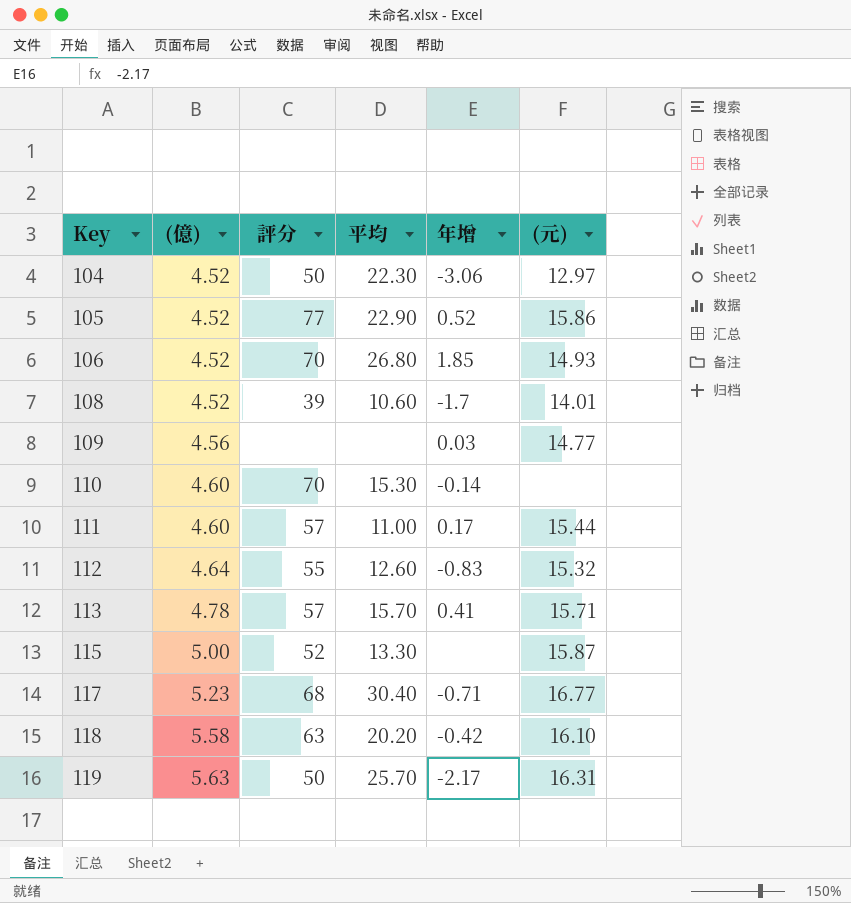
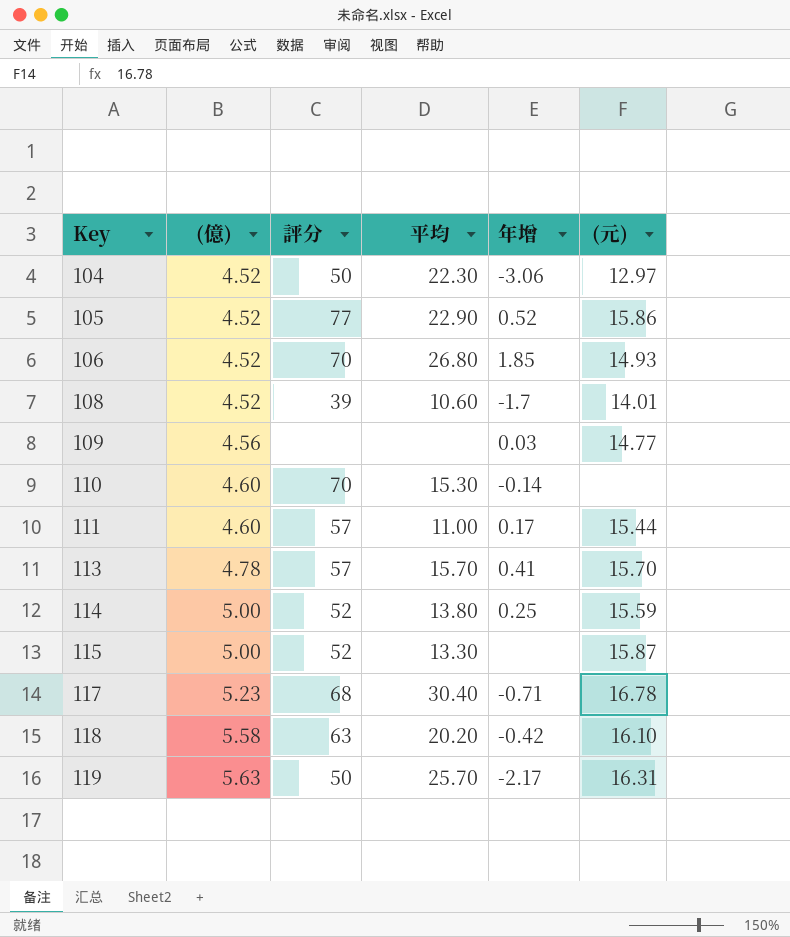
row 112: 4.64 | 55 | 12.60 | -0.83 | 15.32 -> none
113 | (元): 15.71 -> 15.70
row 114: none -> 5.00 | 52 | 13.80 | 0.25 | 15.59
117 | (元): 16.77 -> 16.78

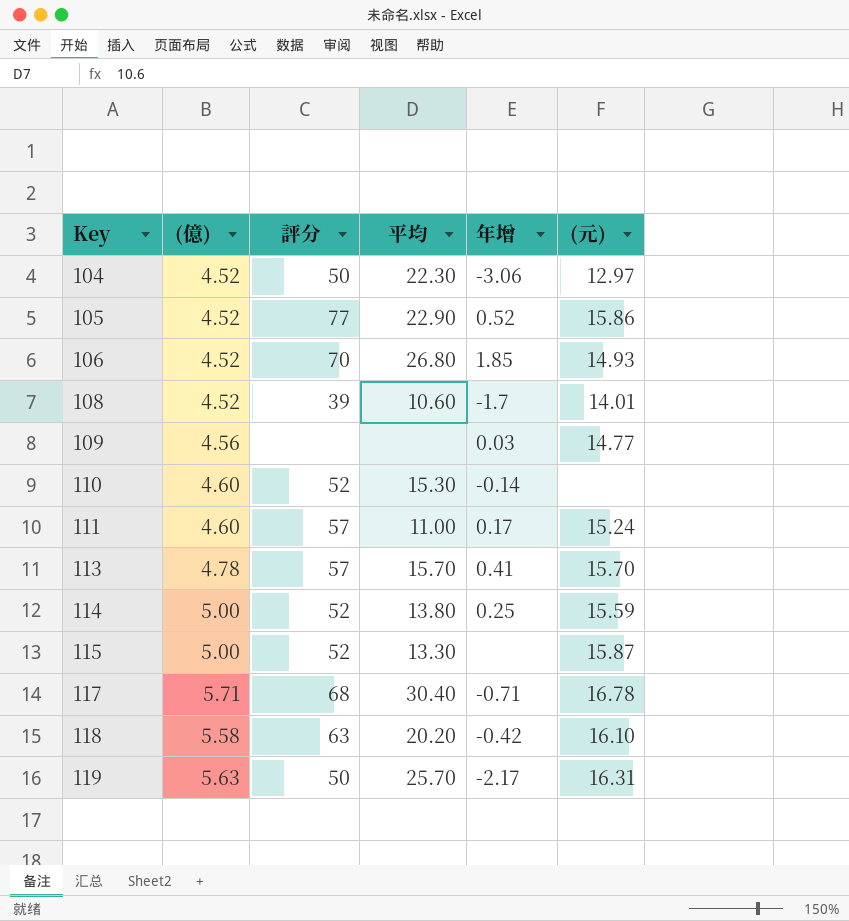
110 | 評分: 70 -> 52
111 | (元): 15.44 -> 15.24
117 | (億): 5.23 -> 5.71

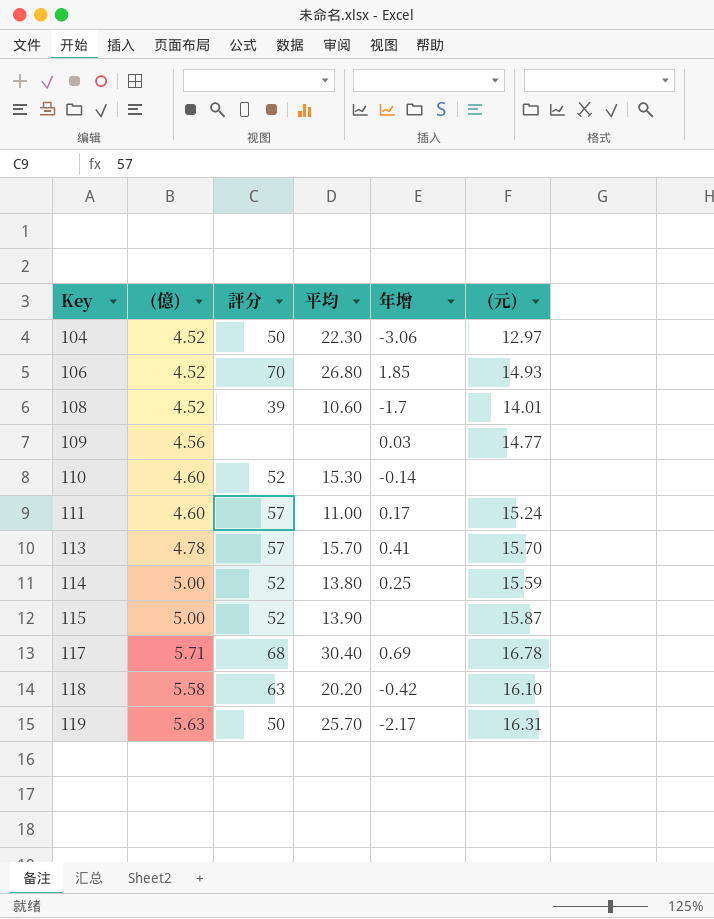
row 105: 4.52 | 77 | 22.90 | 0.52 | 15.86 -> none
115 | 平均: 13.30 -> 13.90
117 | 年增: -0.71 -> 0.69

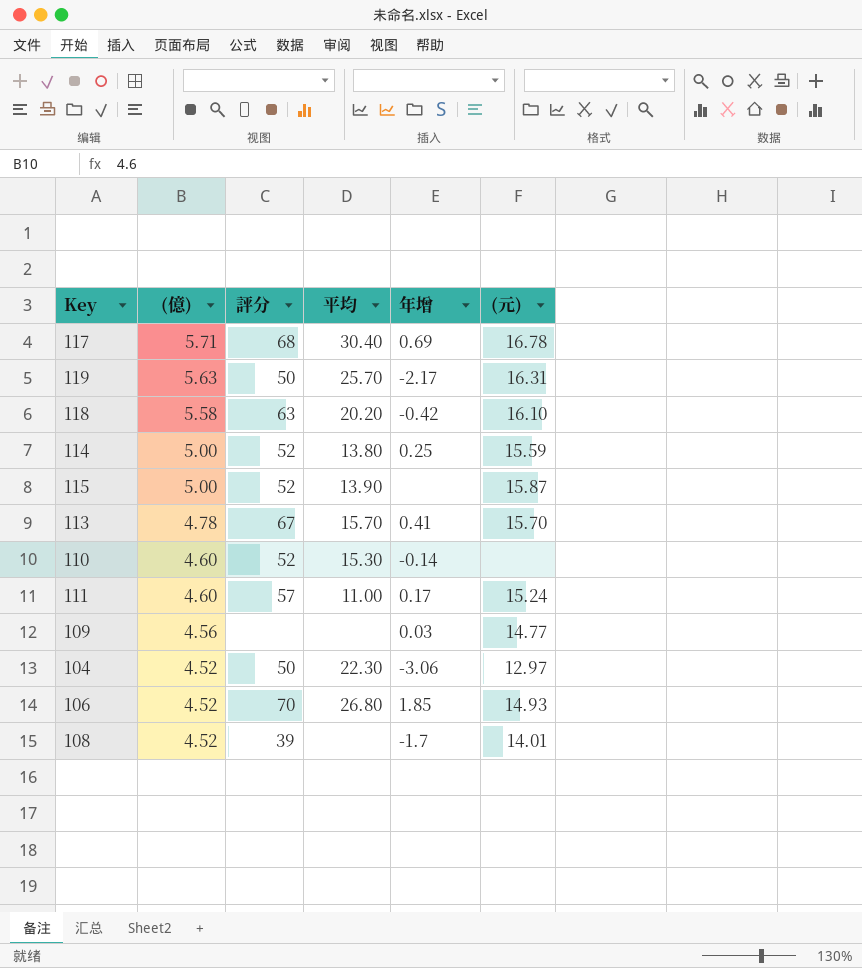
row order: Key ascending -> (億) descending
113 | 評分: 57 -> 67
108 | 平均: 10.60 -> none

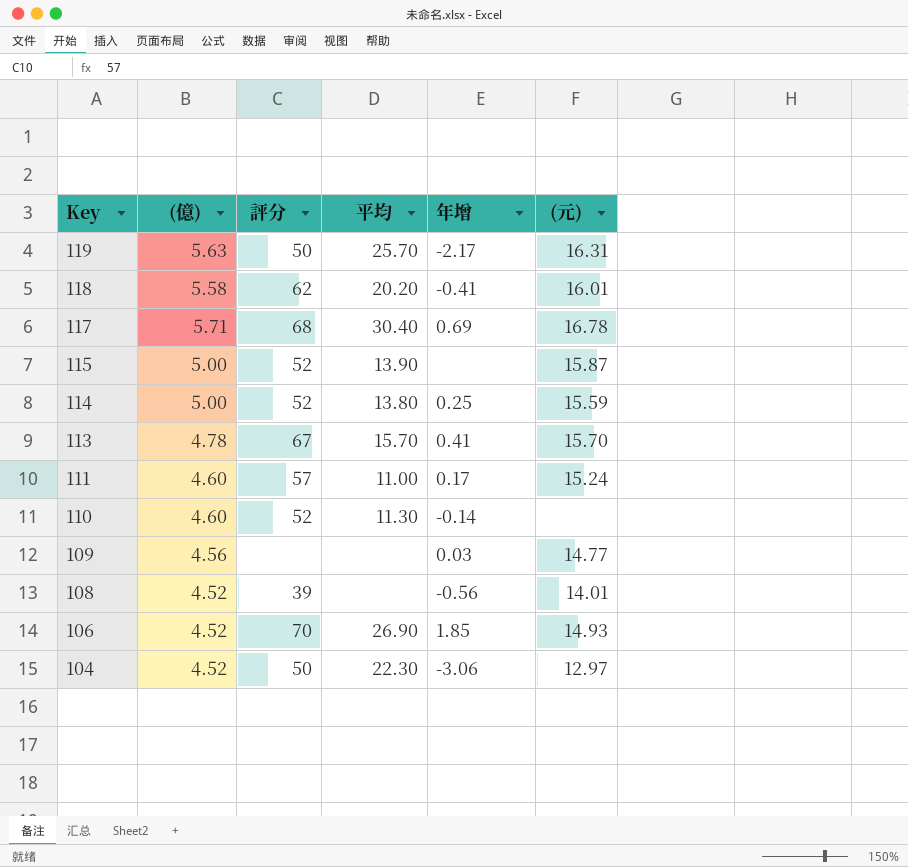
row order: (億) descending -> Key descending
118 | 評分: 63 -> 62
118 | 年增: -0.42 -> -0.41
118 | (元): 16.10 -> 16.01
110 | 平均: 15.30 -> 11.30
108 | 年增: -1.7 -> -0.56
106 | 平均: 26.80 -> 26.90

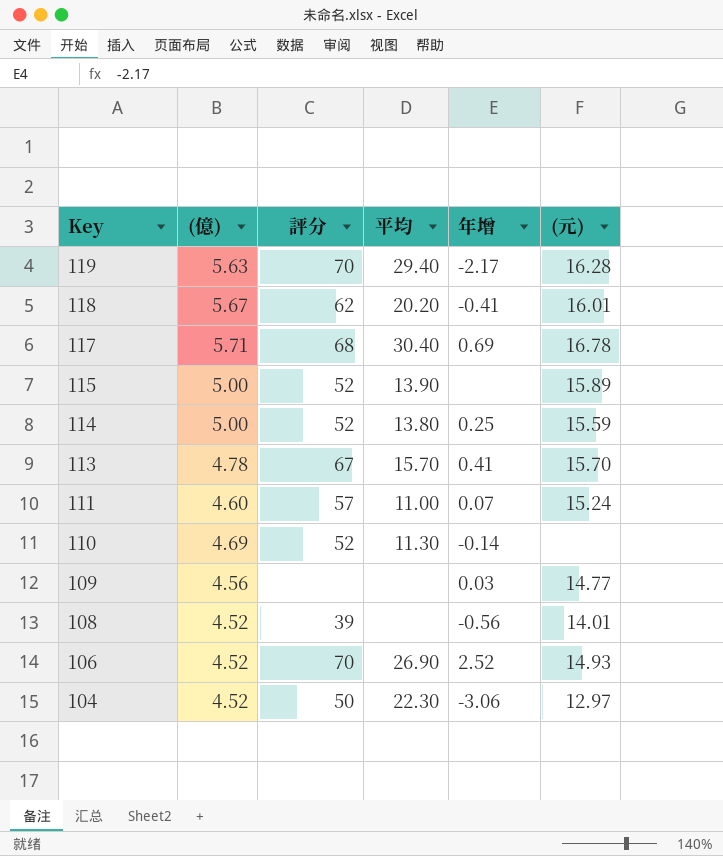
119 | 評分: 50 -> 70
119 | 平均: 25.70 -> 29.40
119 | (元): 16.31 -> 16.28
118 | (億): 5.58 -> 5.67
115 | (元): 15.87 -> 15.89
111 | 年增: 0.17 -> 0.07
110 | (億): 4.60 -> 4.69
106 | 年增: 1.85 -> 2.52

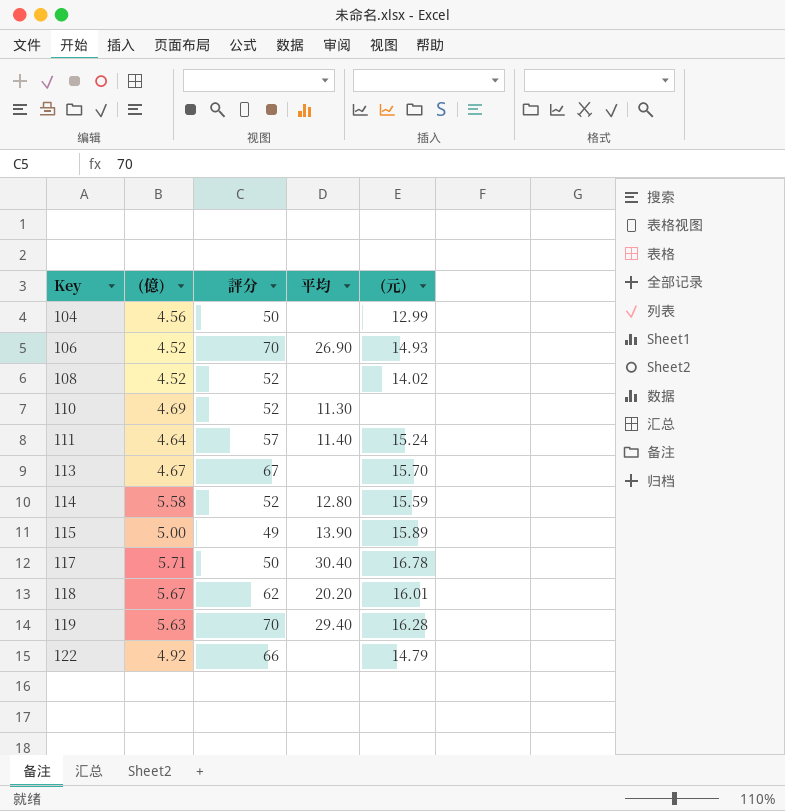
row order: Key descending -> Key ascending
column 年增 | position: 5 -> none
row 109: 4.56 | none | none | 0.03 | 14.77 -> none
104 | (億): 4.52 -> 4.56
104 | 平均: 22.30 -> none
104 | (元): 12.97 -> 12.99
108 | 評分: 39 -> 52
108 | (元): 14.01 -> 14.02
111 | (億): 4.60 -> 4.64
111 | 平均: 11.00 -> 11.40
113 | (億): 4.78 -> 4.67
113 | 平均: 15.70 -> none
114 | (億): 5.00 -> 5.58
114 | 平均: 13.80 -> 12.80
115 | 評分: 52 -> 49
117 | 評分: 68 -> 50
row 122: none -> 4.92 | 66 | none | 14.79

